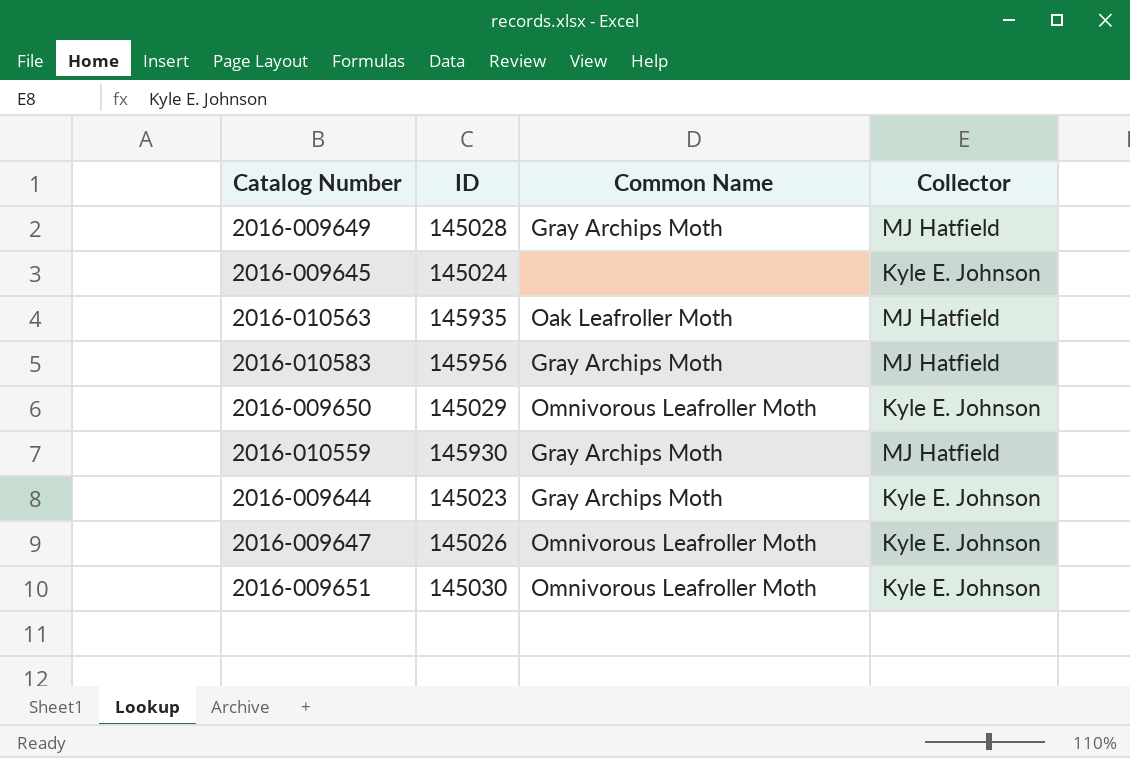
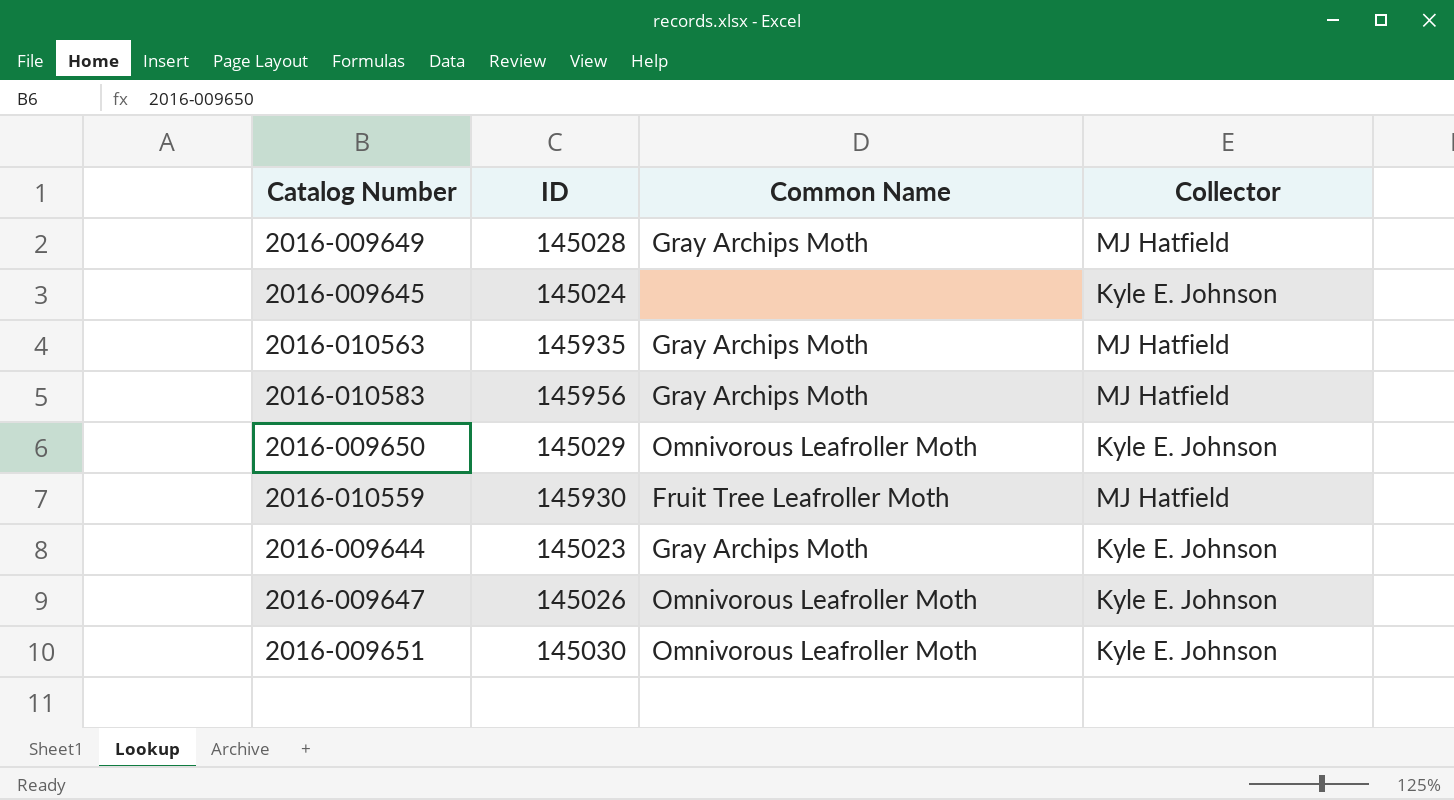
2016-010563 | Common Name: Oak Leafroller Moth -> Gray Archips Moth
2016-010559 | Common Name: Gray Archips Moth -> Fruit Tree Leafroller Moth

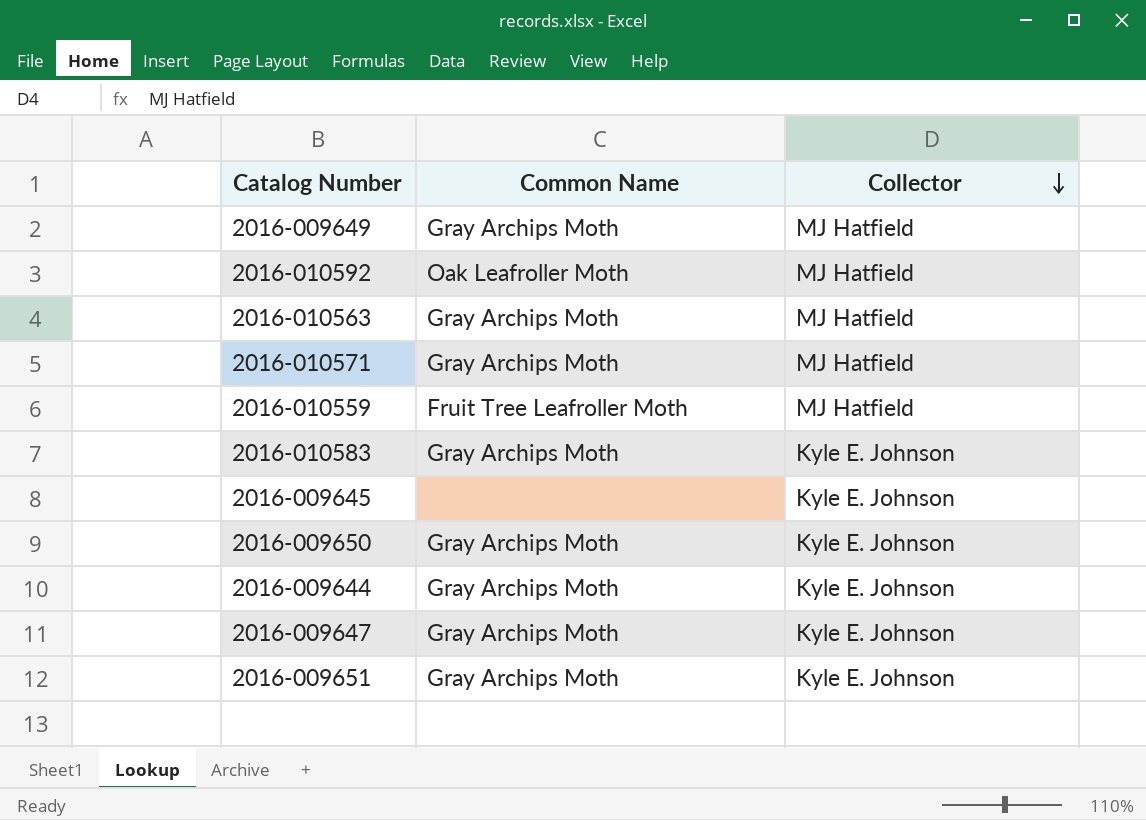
row order: none -> Collector descending
column ID | position: 2 -> none
row 2016-010592: none -> Oak Leafroller Moth | MJ Hatfield
row 2016-010571: none -> Gray Archips Moth | MJ Hatfield
2016-010583 | Collector: MJ Hatfield -> Kyle E. Johnson
2016-009650 | Common Name: Omnivorous Leafroller Moth -> Gray Archips Moth
2016-009647 | Common Name: Omnivorous Leafroller Moth -> Gray Archips Moth
2016-009651 | Common Name: Omnivorous Leafroller Moth -> Gray Archips Moth

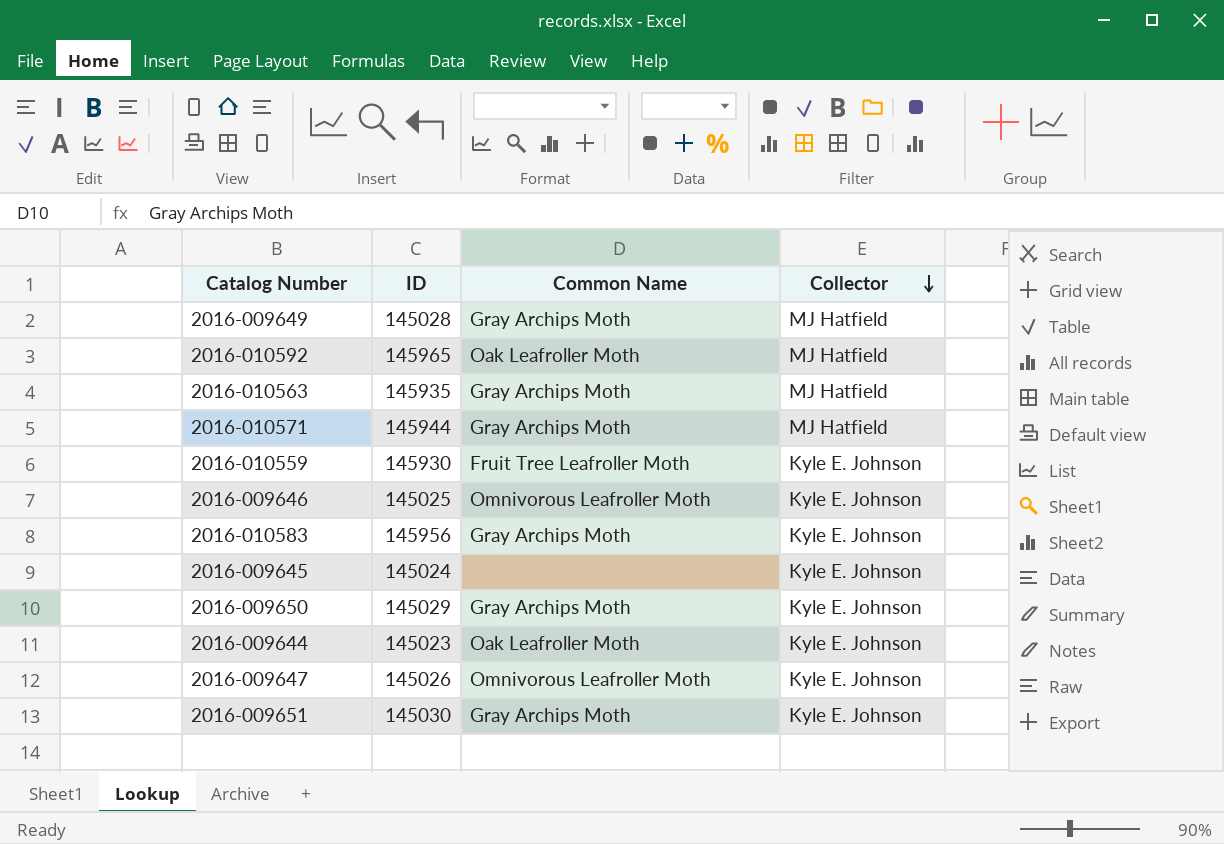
column ID | position: none -> 2
2016-010559 | Collector: MJ Hatfield -> Kyle E. Johnson
row 2016-009646: none -> 145025 | Omnivorous Leafroller Moth | Kyle E. Johnson
2016-009644 | Common Name: Gray Archips Moth -> Oak Leafroller Moth
2016-009647 | Common Name: Gray Archips Moth -> Omnivorous Leafroller Moth

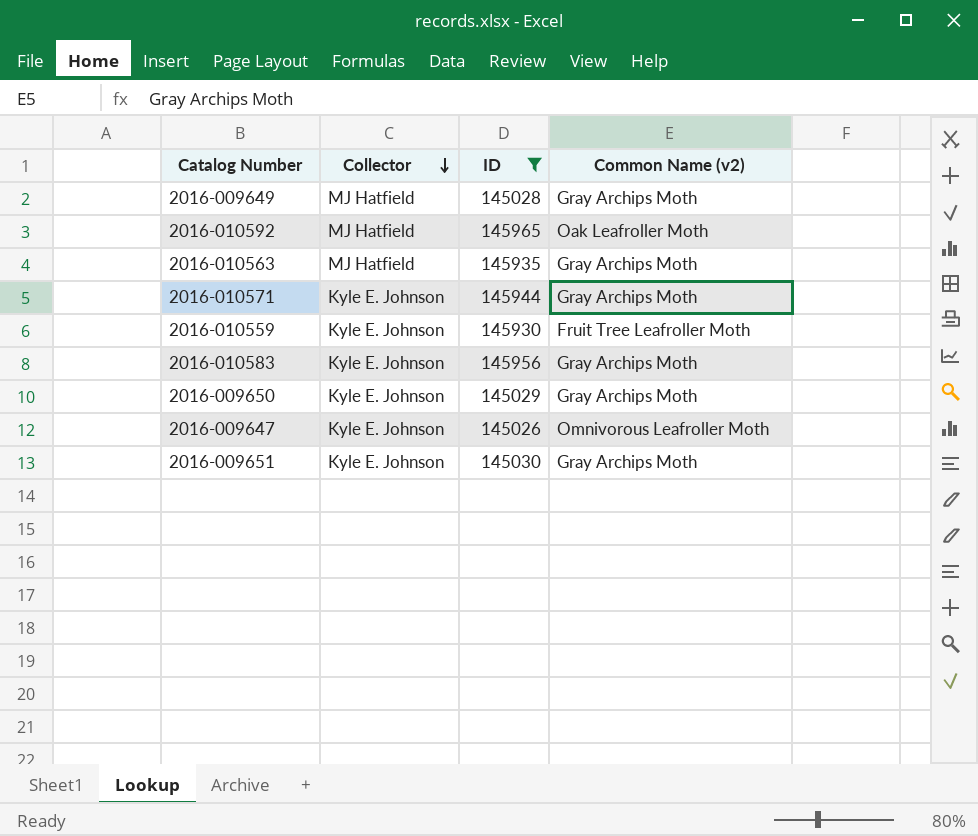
filter: none -> ID >= 145026
column Collector | position: 4 -> 2
column name: Common Name -> Common Name (v2)
2016-010571 | Collector: MJ Hatfield -> Kyle E. Johnson

